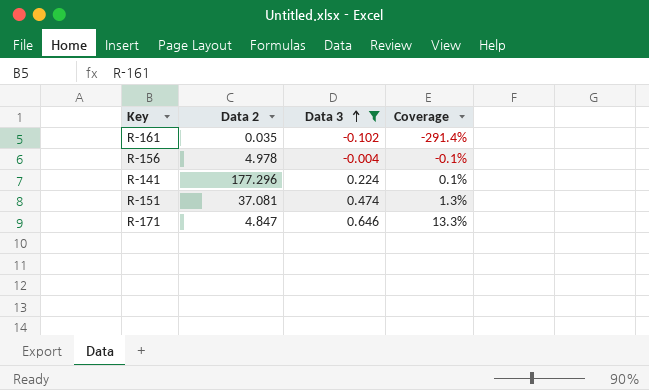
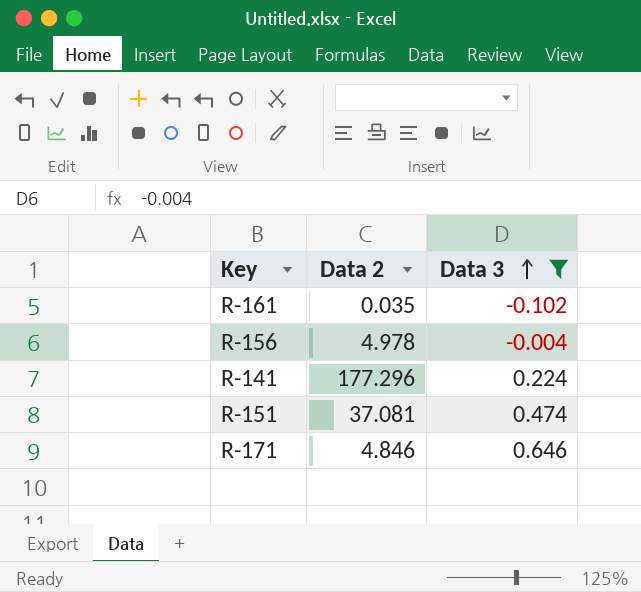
column Coverage | formula: [Data 3] / [Data 2] -> none
R-171 | Data 2: 4.847 -> 4.846

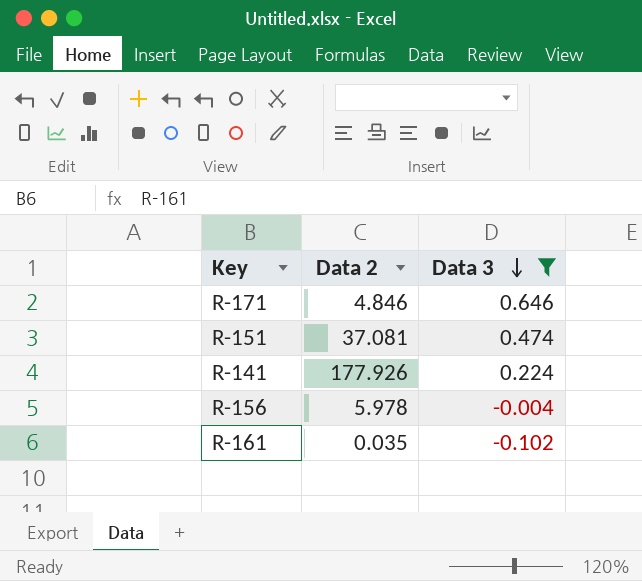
row order: Data 3 ascending -> Data 3 descending
R-141 | Data 2: 177.296 -> 177.926
R-156 | Data 2: 4.978 -> 5.978

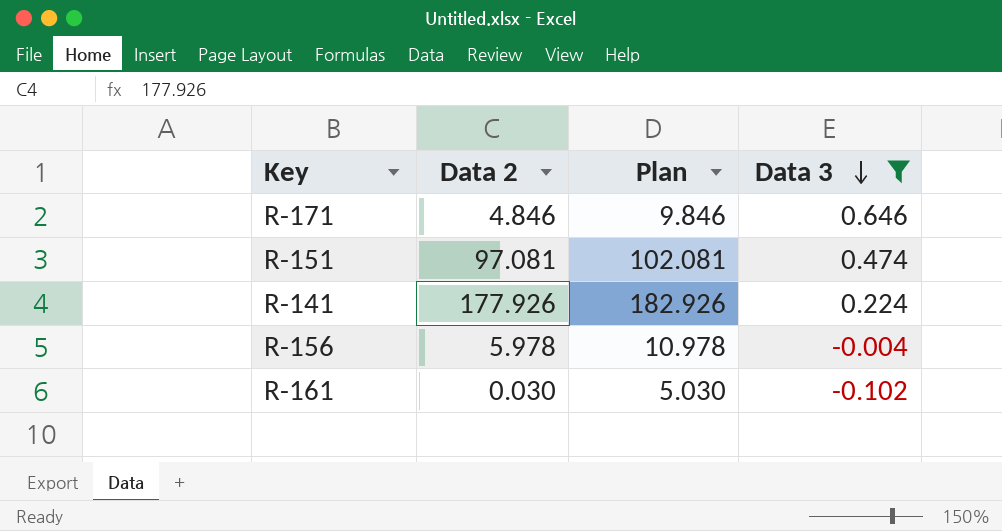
column Plan | formula: none -> [Data 2] + 5
R-151 | Data 2: 37.081 -> 97.081
R-161 | Data 2: 0.035 -> 0.030

